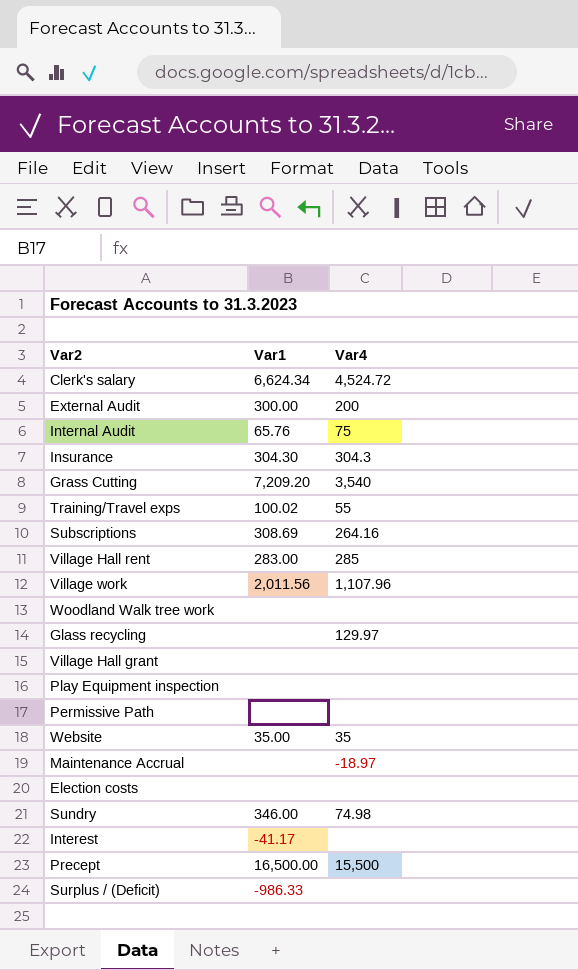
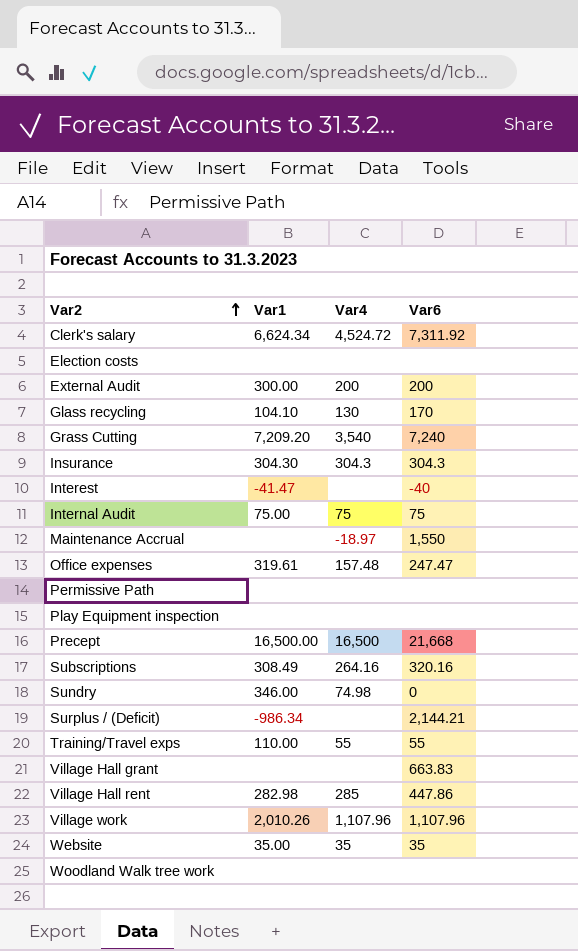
row order: none -> Var2 ascending
column Var6 | position: none -> 4
Glass recycling | Var1: none -> 104.10
Glass recycling | Var4: 129.97 -> 130
Interest | Var1: -41.17 -> -41.47
Internal Audit | Var1: 65.76 -> 75.00
row Office expenses: none -> 319.61 | 157.48 | 247.47
Precept | Var4: 15,500 -> 16,500
Subscriptions | Var1: 308.69 -> 308.49
Surplus / (Deficit) | Var1: -986.33 -> -986.34
Training/Travel exps | Var1: 100.02 -> 110.00
Village Hall rent | Var1: 283.00 -> 282.98
Village work | Var1: 2,011.56 -> 2,010.26

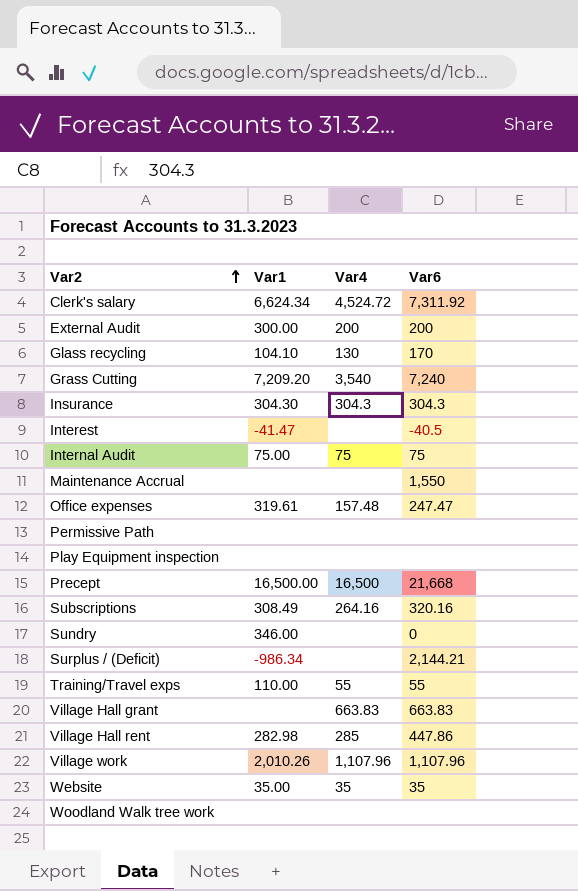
row Election costs: none | none | none -> none
Interest | Var6: -40 -> -40.5
Maintenance Accrual | Var4: -18.97 -> none
Sundry | Var4: 74.98 -> none
Village Hall grant | Var4: none -> 663.83

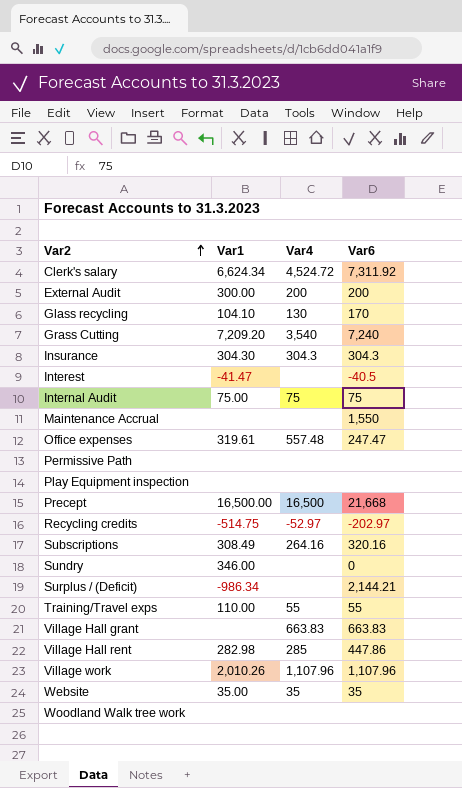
Office expenses | Var4: 157.48 -> 557.48
row Recycling credits: none -> -514.75 | -52.97 | -202.97

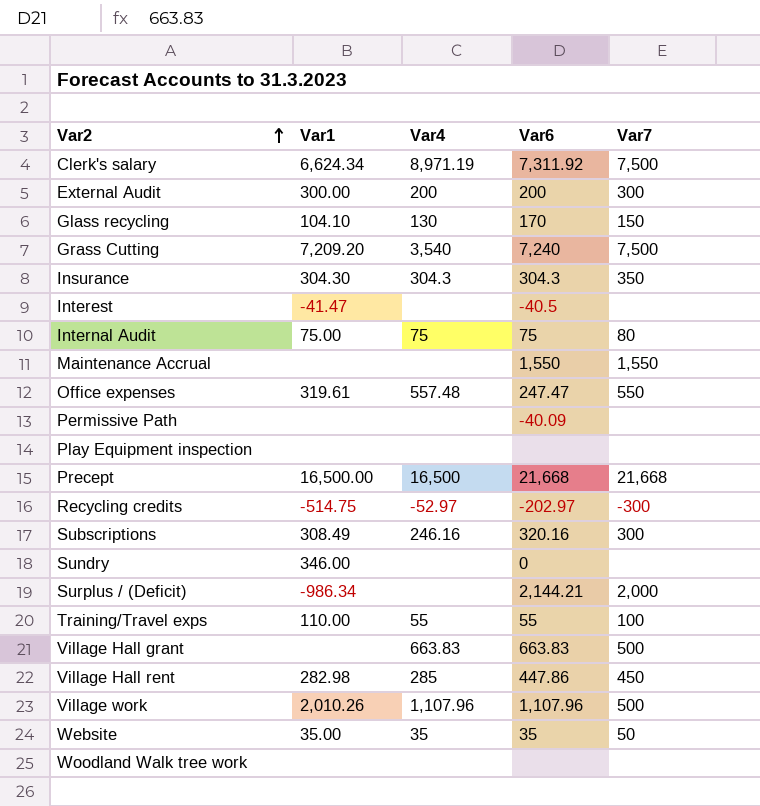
column Var7 | position: none -> 5
Clerk's salary | Var4: 4,524.72 -> 8,971.19
Permissive Path | Var6: none -> -40.09
Subscriptions | Var4: 264.16 -> 246.16

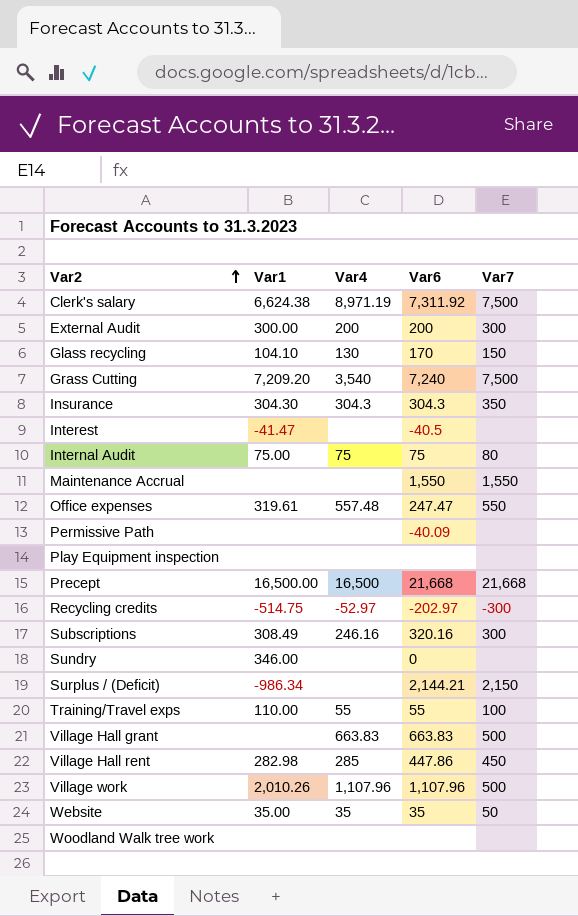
Clerk's salary | Var1: 6,624.34 -> 6,624.38
Surplus / (Deficit) | Var7: 2,000 -> 2,150

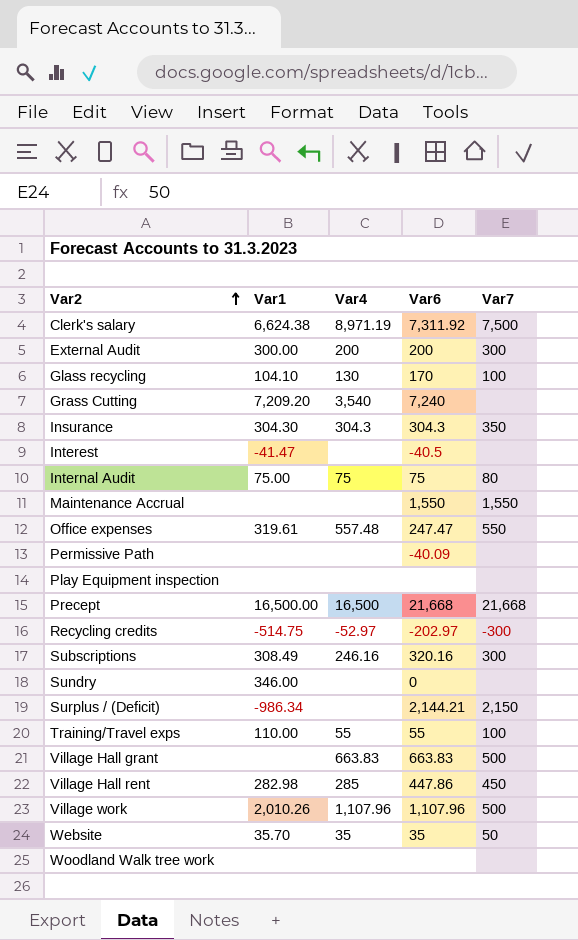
Glass recycling | Var7: 150 -> 100
Grass Cutting | Var7: 7,500 -> none
Website | Var1: 35.00 -> 35.70

